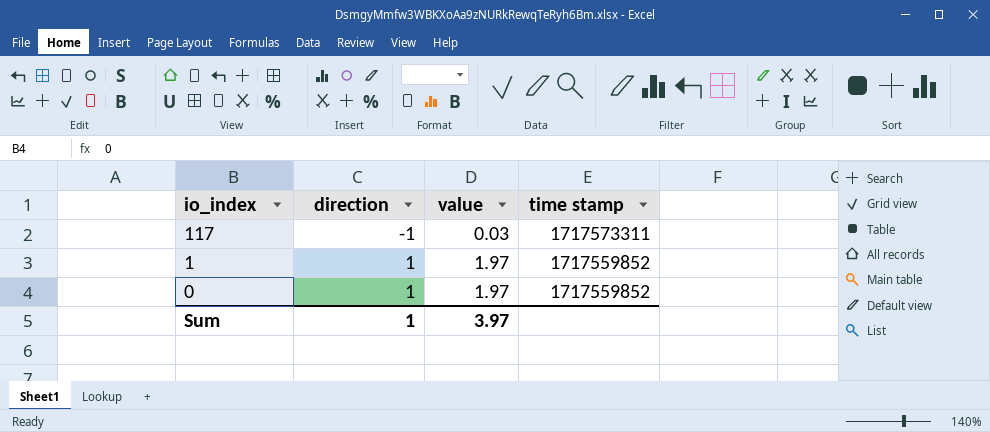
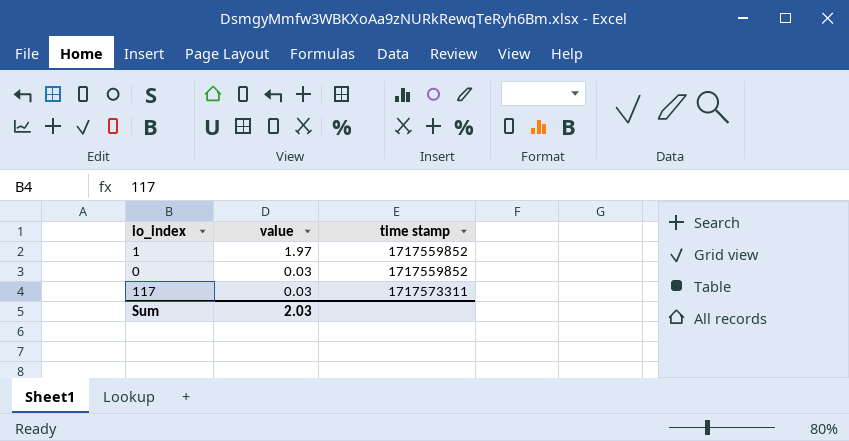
row order: io_index descending -> value descending
column direction | position: 2 -> none
0 | value: 1.97 -> 0.03
Sum | value: 3.97 -> 2.03

